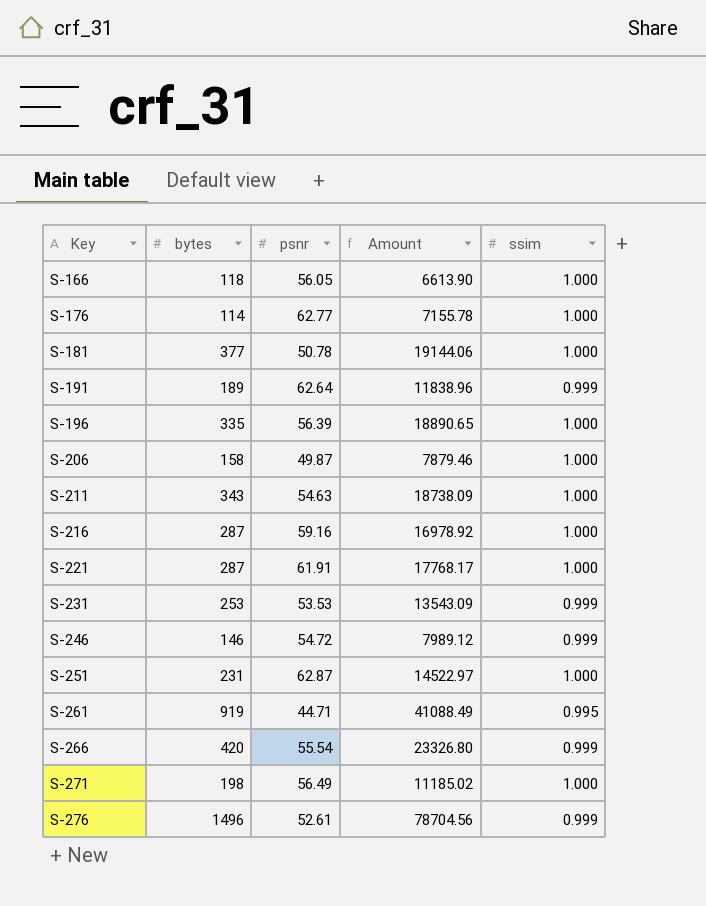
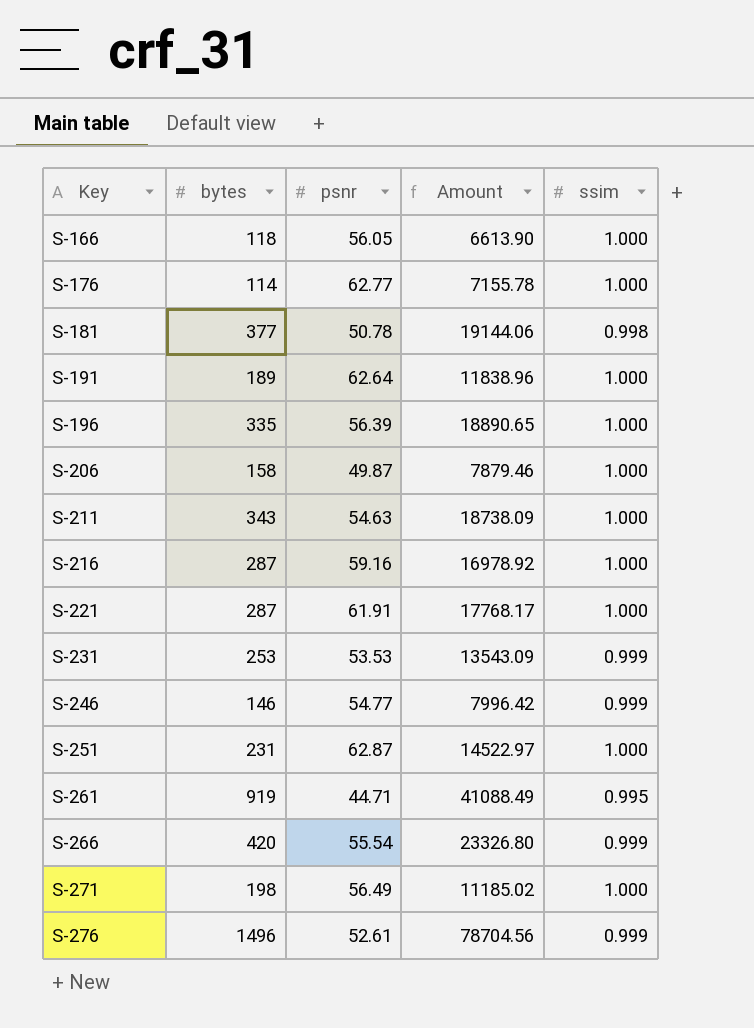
S-181 | ssim: 1.000 -> 0.998
S-191 | ssim: 0.999 -> 1.000
S-246 | psnr: 54.72 -> 54.77
S-246 | Amount: 7989.12 -> 7996.42

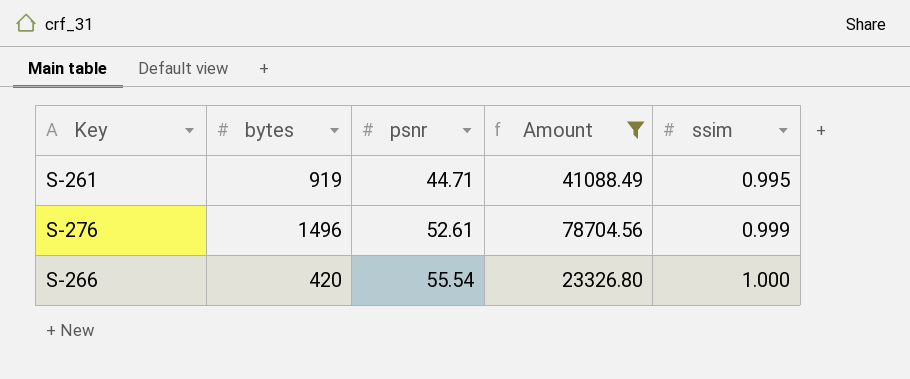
filter: none -> Amount >= 23326.80
row order: Key ascending -> psnr ascending
S-266 | ssim: 0.999 -> 1.000

